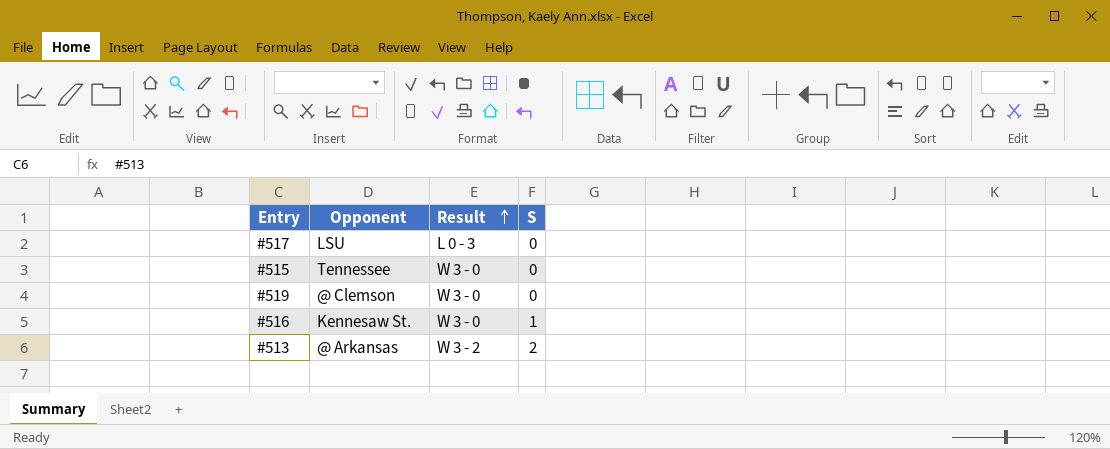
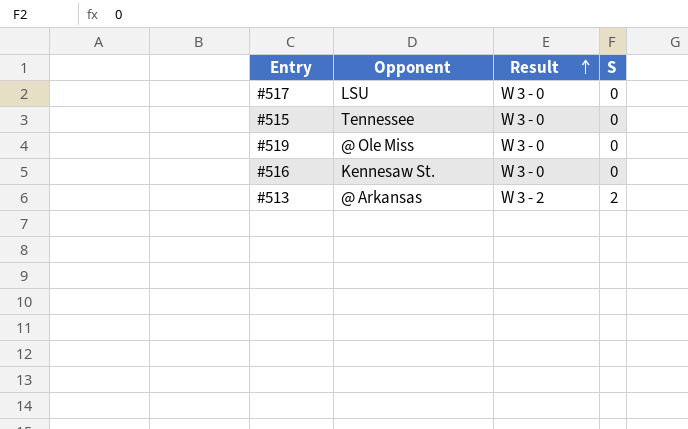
#517 | Result: L 0 - 3 -> W 3 - 0
#519 | Opponent: @ Clemson -> @ Ole Miss
#516 | S: 1 -> 0

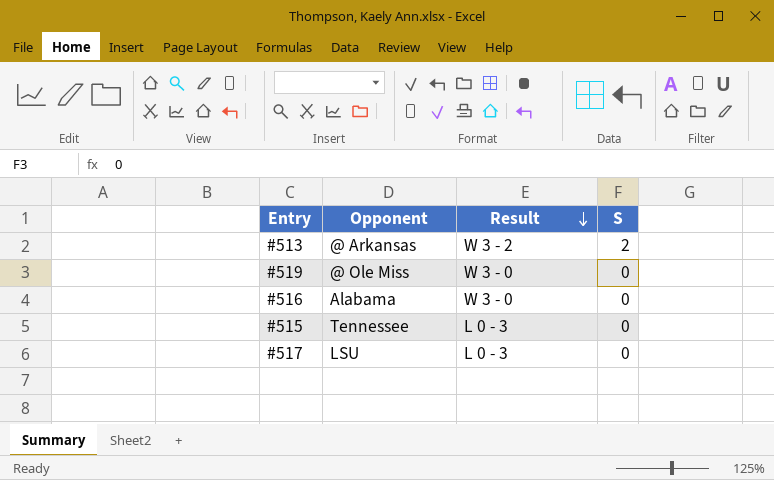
row order: Result ascending -> Result descending
#516 | Opponent: Kennesaw St. -> Alabama
#515 | Result: W 3 - 0 -> L 0 - 3
#517 | Result: W 3 - 0 -> L 0 - 3

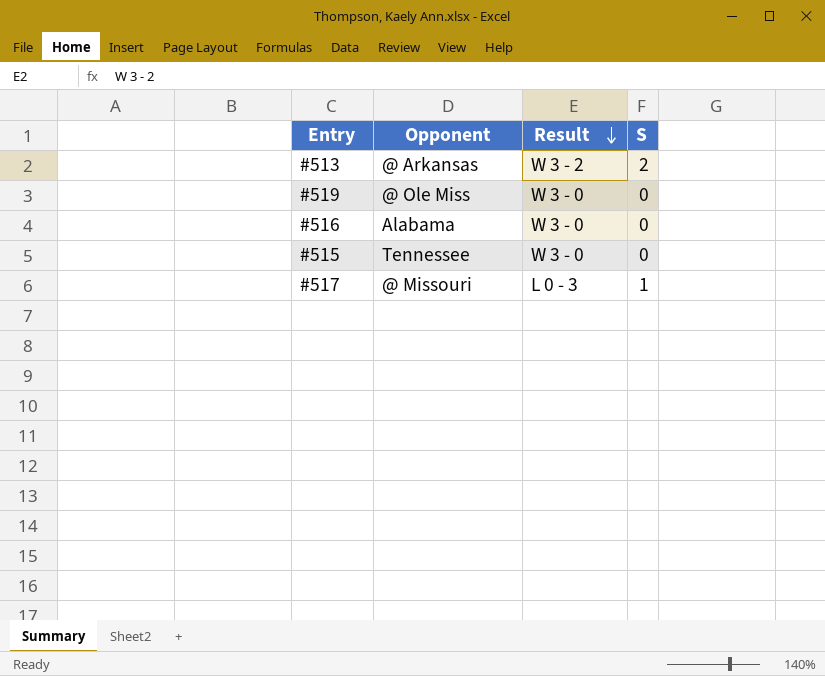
#515 | Result: L 0 - 3 -> W 3 - 0
#517 | Opponent: LSU -> @ Missouri
#517 | S: 0 -> 1

